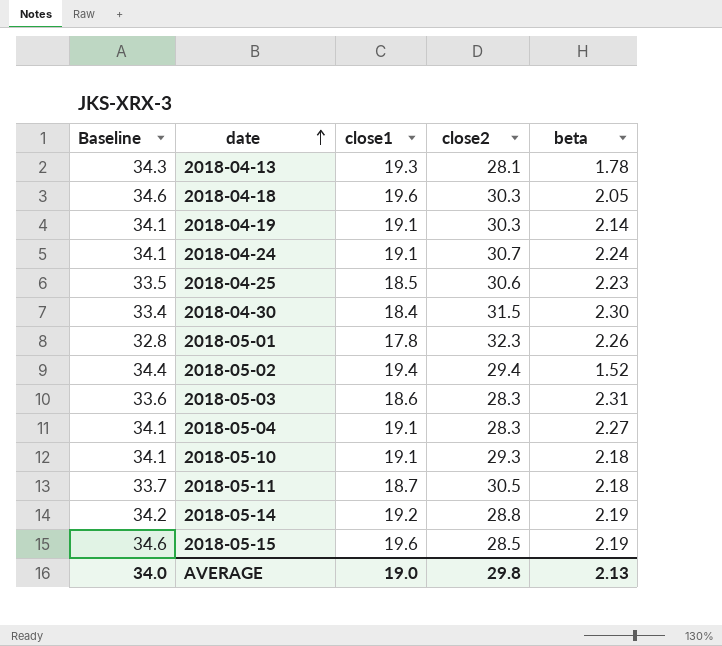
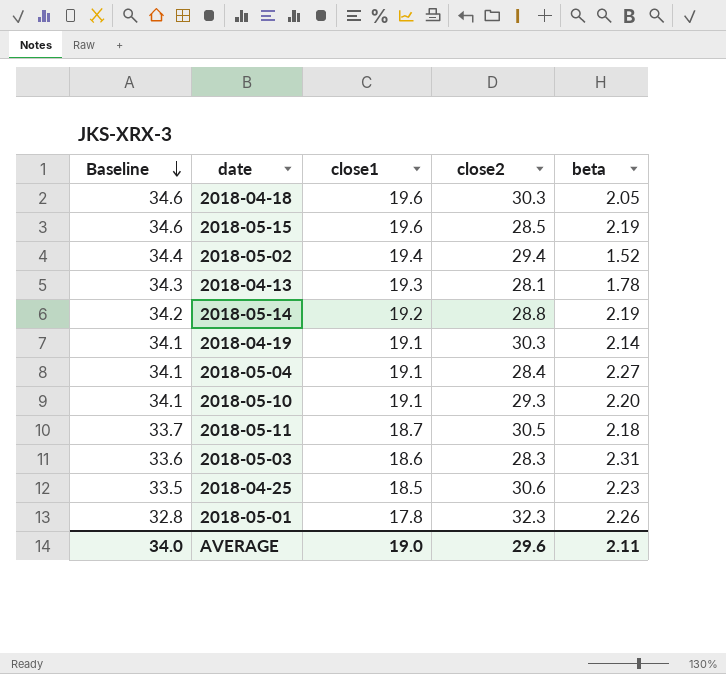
row order: date ascending -> Baseline descending
row 2018-04-24: 34.1 | 19.1 | 30.7 | 2.24 -> none
row 2018-04-30: 33.4 | 18.4 | 31.5 | 2.30 -> none
2018-05-04 | close2: 28.3 -> 28.4
2018-05-10 | beta: 2.18 -> 2.20
AVERAGE | close2: 29.8 -> 29.6
AVERAGE | beta: 2.13 -> 2.11

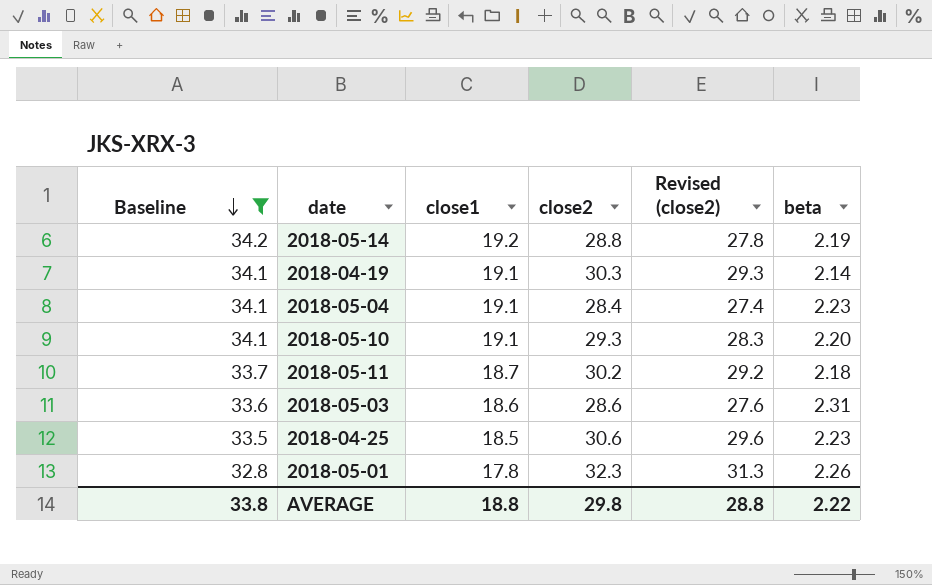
filter: none -> Baseline <= 34.2
column Revised (close2) | formula: none -> [close2] - 1
2018-05-04 | beta: 2.27 -> 2.23
2018-05-11 | close2: 30.5 -> 30.2
2018-05-03 | close2: 28.3 -> 28.6
AVERAGE | Baseline: 34.0 -> 33.8
AVERAGE | close1: 19.0 -> 18.8
AVERAGE | close2: 29.6 -> 29.8
AVERAGE | beta: 2.11 -> 2.22

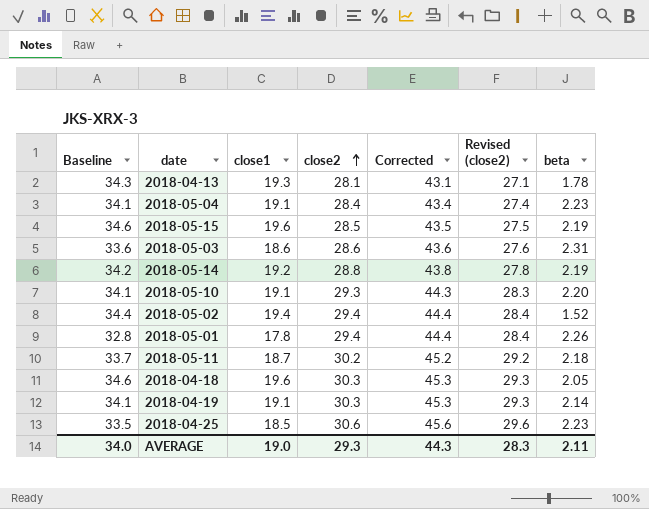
filter: Baseline <= 34.2 -> none
row order: Baseline descending -> close2 ascending
column Corrected | formula: none -> [close2] + 15
2018-05-01 | close2: 32.3 -> 29.4
2018-05-01 | Revised (close2): 31.3 -> 28.4
AVERAGE | Baseline: 33.8 -> 34.0
AVERAGE | close1: 18.8 -> 19.0
AVERAGE | close2: 29.8 -> 29.3
AVERAGE | Revised (close2): 28.8 -> 28.3
AVERAGE | beta: 2.22 -> 2.11

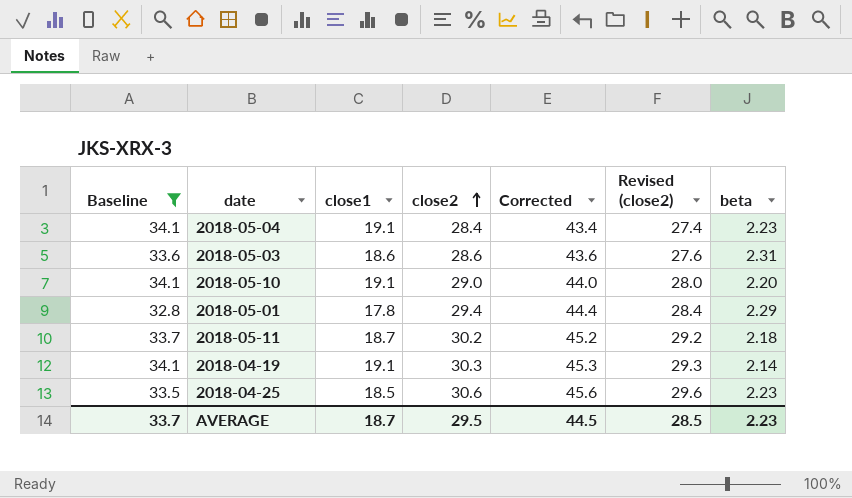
filter: none -> Baseline <= 34.1
2018-05-10 | close2: 29.3 -> 29.0
2018-05-10 | Corrected: 44.3 -> 44.0
2018-05-10 | Revised (close2): 28.3 -> 28.0
2018-05-01 | beta: 2.26 -> 2.29
AVERAGE | Baseline: 34.0 -> 33.7
AVERAGE | close1: 19.0 -> 18.7
AVERAGE | close2: 29.3 -> 29.5
AVERAGE | Corrected: 44.3 -> 44.5
AVERAGE | Revised (close2): 28.3 -> 28.5
AVERAGE | beta: 2.11 -> 2.23

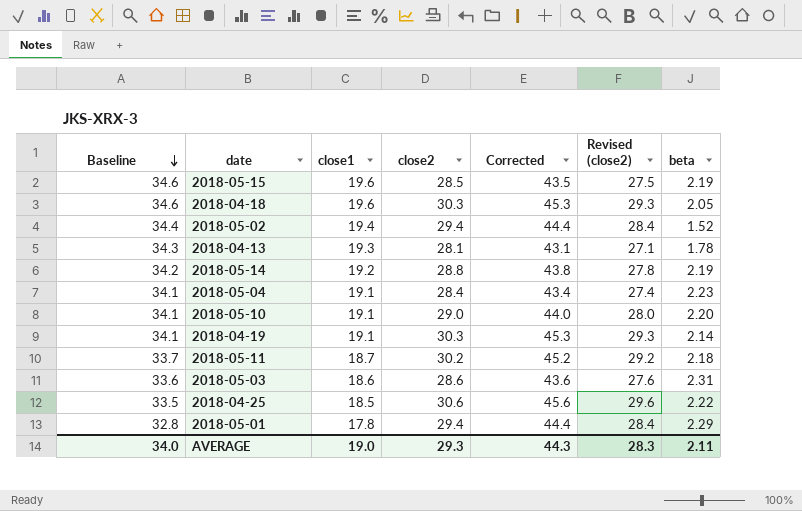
filter: Baseline <= 34.1 -> none
row order: close2 ascending -> Baseline descending
2018-04-25 | beta: 2.23 -> 2.22
AVERAGE | Baseline: 33.7 -> 34.0
AVERAGE | close1: 18.7 -> 19.0
AVERAGE | close2: 29.5 -> 29.3
AVERAGE | Corrected: 44.5 -> 44.3
AVERAGE | Revised (close2): 28.5 -> 28.3
AVERAGE | beta: 2.23 -> 2.11

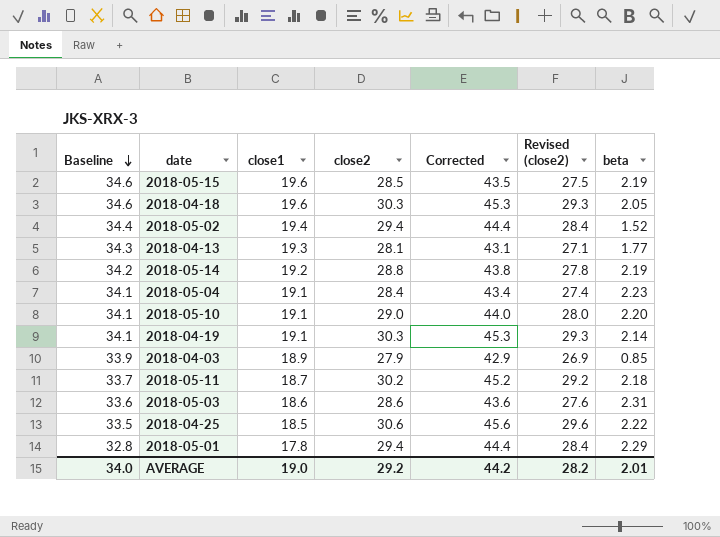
2018-04-13 | beta: 1.78 -> 1.77
row 2018-04-03: none -> 33.9 | 18.9 | 27.9 | 42.9 | 26.9 | 0.85
AVERAGE | close2: 29.3 -> 29.2
AVERAGE | Corrected: 44.3 -> 44.2
AVERAGE | Revised (close2): 28.3 -> 28.2
AVERAGE | beta: 2.11 -> 2.01

